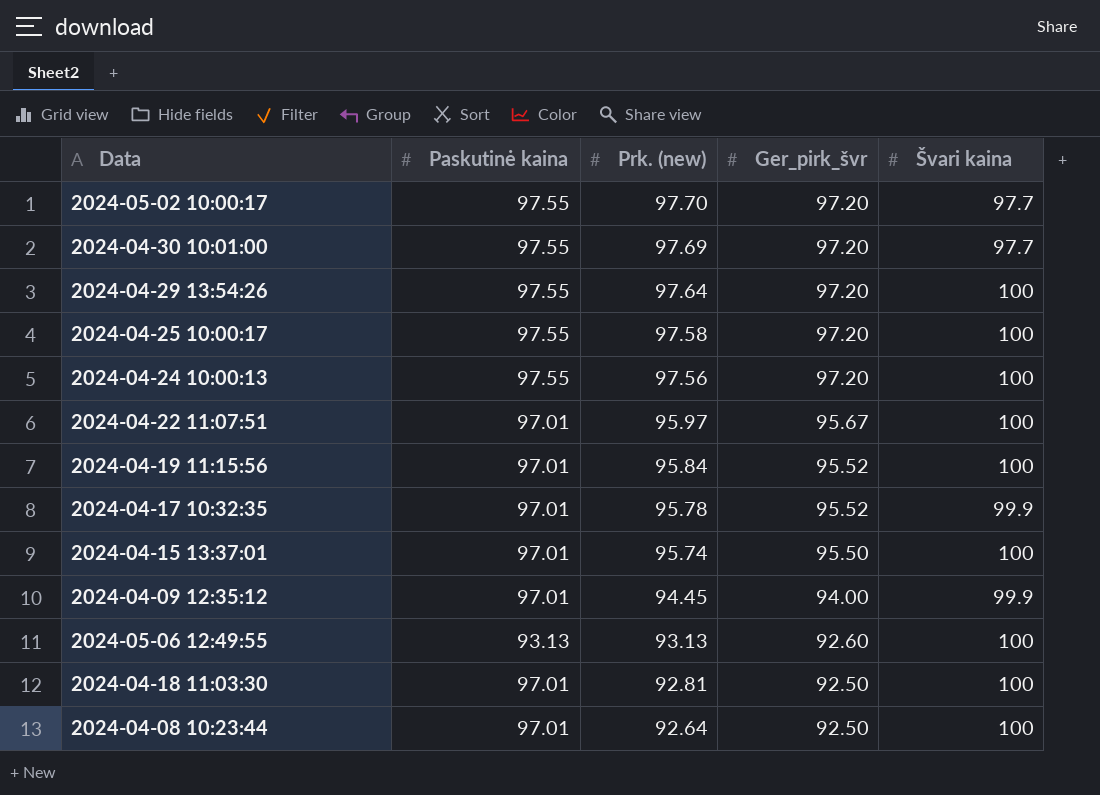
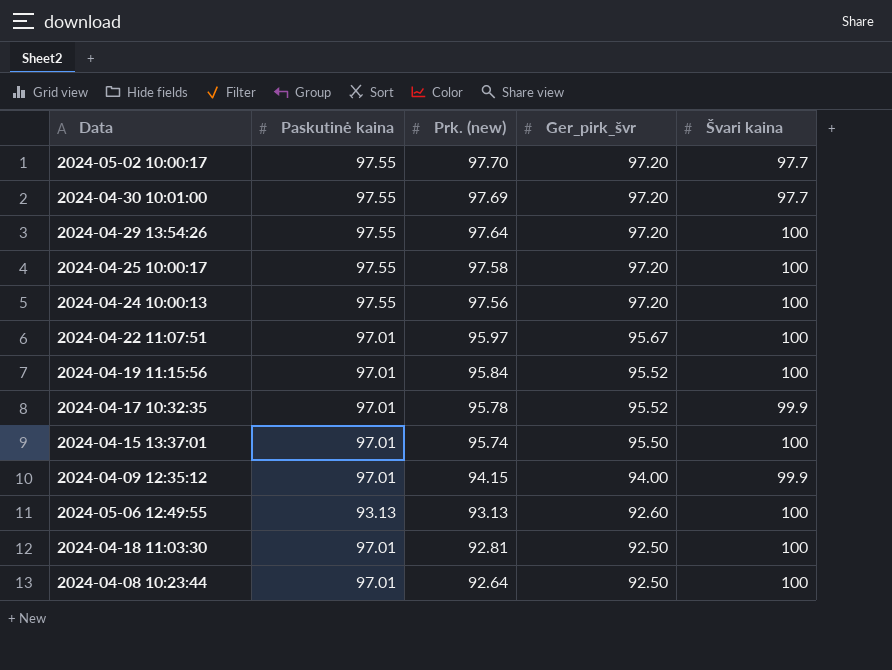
2024-04-09 12:35:12 | Prk. (new): 94.45 -> 94.15

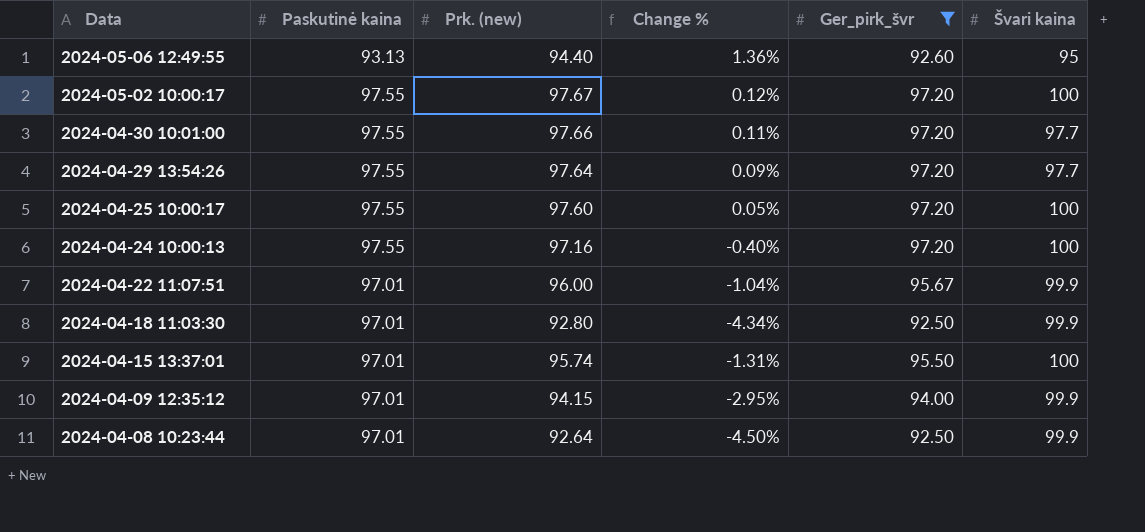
filter: none -> Ger_pirk_švr != 95.52
row order: Prk. (new) descending -> Data descending
column Change % | formula: none -> ([Prk. (new)] - [Paskutinė kaina]) / [Paskutinė kaina]
2024-05-06 12:49:55 | Prk. (new): 93.13 -> 94.40
2024-05-06 12:49:55 | Švari kaina: 100 -> 95
2024-05-02 10:00:17 | Prk. (new): 97.70 -> 97.67
2024-05-02 10:00:17 | Švari kaina: 97.7 -> 100
2024-04-30 10:01:00 | Prk. (new): 97.69 -> 97.66
2024-04-29 13:54:26 | Švari kaina: 100 -> 97.7
2024-04-25 10:00:17 | Prk. (new): 97.58 -> 97.60
2024-04-24 10:00:13 | Prk. (new): 97.56 -> 97.16
2024-04-22 11:07:51 | Prk. (new): 95.97 -> 96.00
2024-04-22 11:07:51 | Švari kaina: 100 -> 99.9
2024-04-18 11:03:30 | Prk. (new): 92.81 -> 92.80
2024-04-18 11:03:30 | Švari kaina: 100 -> 99.9
2024-04-08 10:23:44 | Švari kaina: 100 -> 99.9

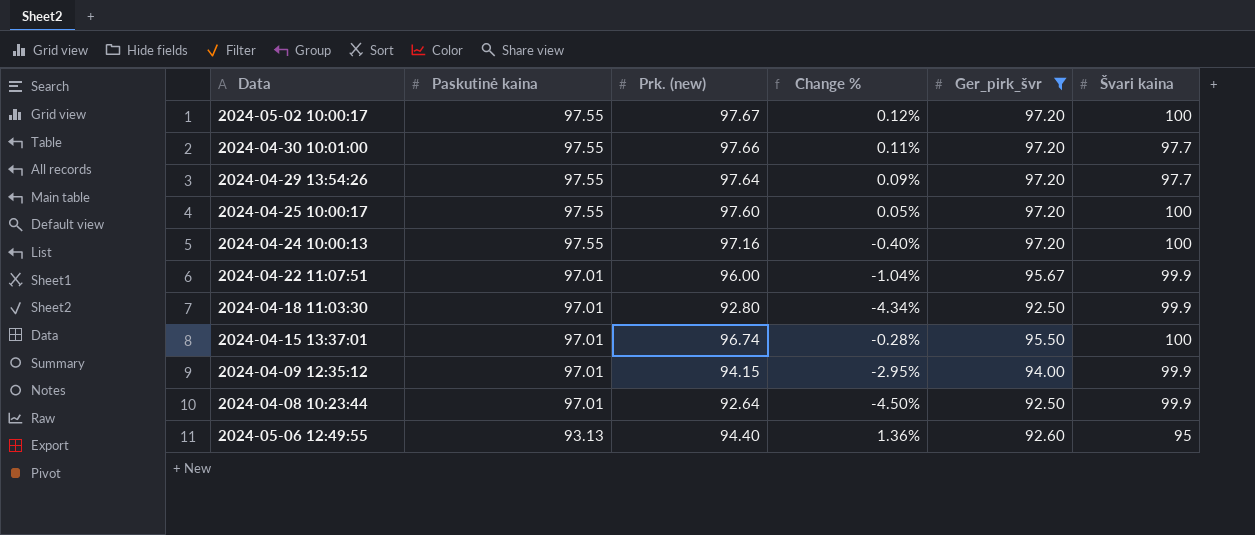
row order: Data descending -> Paskutinė kaina descending
2024-04-15 13:37:01 | Prk. (new): 95.74 -> 96.74
2024-04-15 13:37:01 | Change %: -1.31% -> -0.28%

